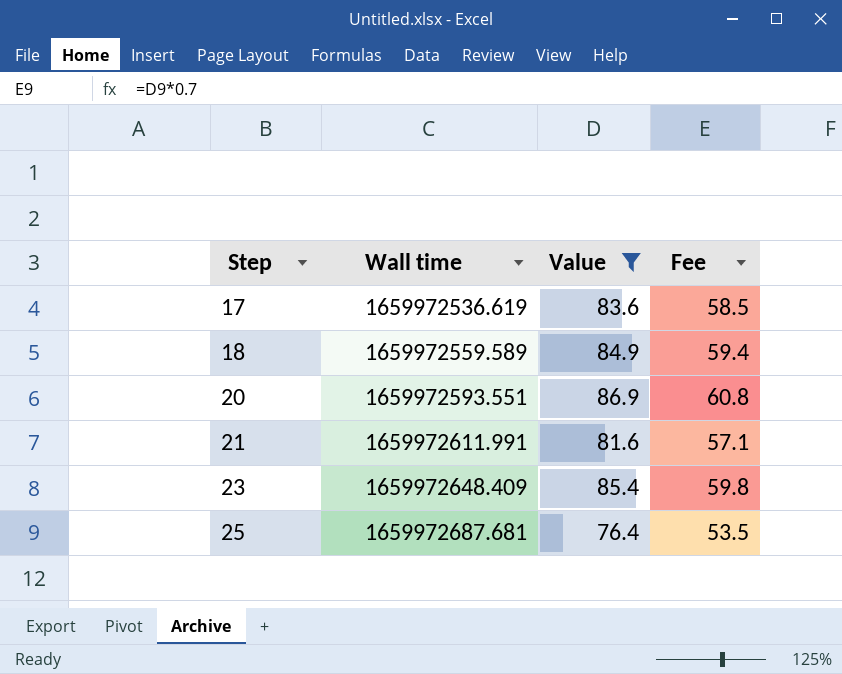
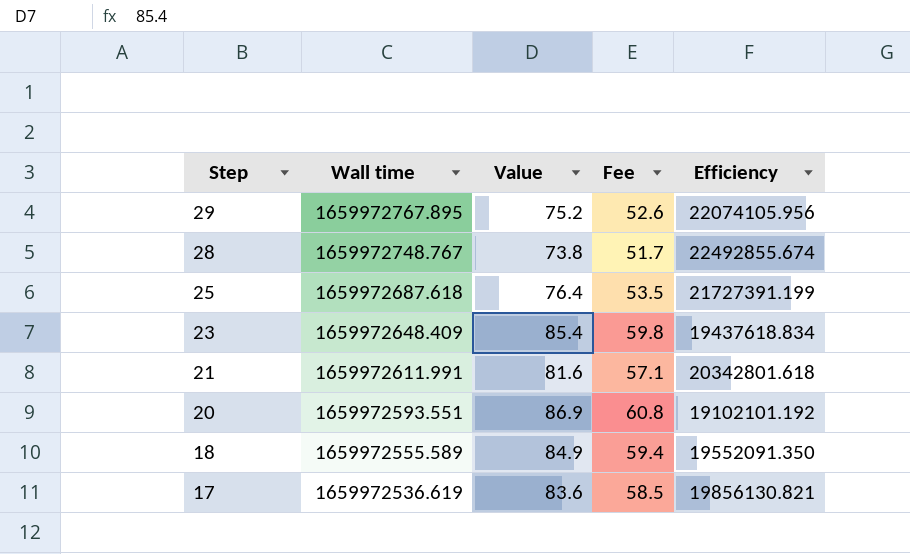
filter: Value >= 76.4 -> none
row order: Step ascending -> Step descending
column Efficiency | formula: none -> [Wall time] / [Value]
25 | Wall time: 1659972687.681 -> 1659972687.618
18 | Wall time: 1659972559.589 -> 1659972555.589

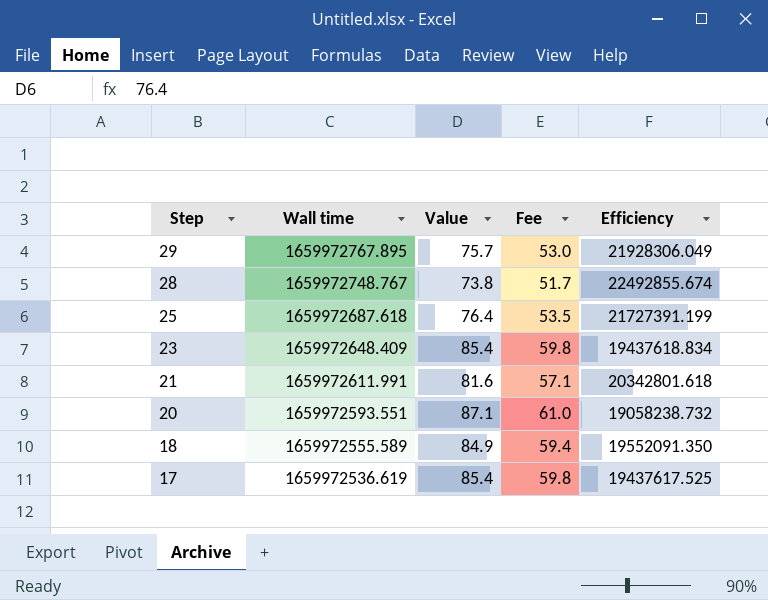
29 | Value: 75.2 -> 75.7
29 | Fee: 52.6 -> 53.0
29 | Efficiency: 22074105.956 -> 21928306.049
20 | Value: 86.9 -> 87.1
20 | Fee: 60.8 -> 61.0
20 | Efficiency: 19102101.192 -> 19058238.732
17 | Value: 83.6 -> 85.4
17 | Fee: 58.5 -> 59.8
17 | Efficiency: 19856130.821 -> 19437617.525

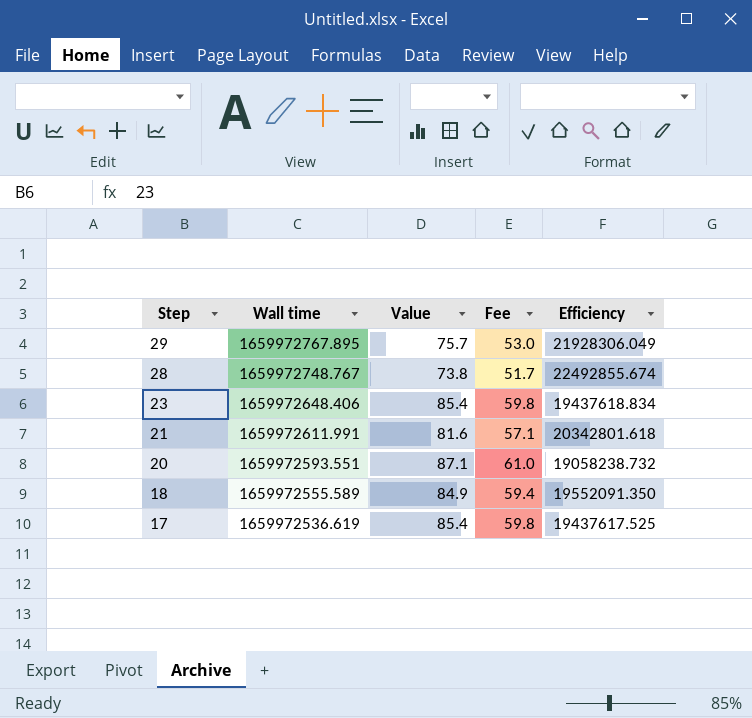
row 25: 1659972687.618 | 76.4 | 53.5 | 21727391.199 -> none
23 | Wall time: 1659972648.409 -> 1659972648.406

